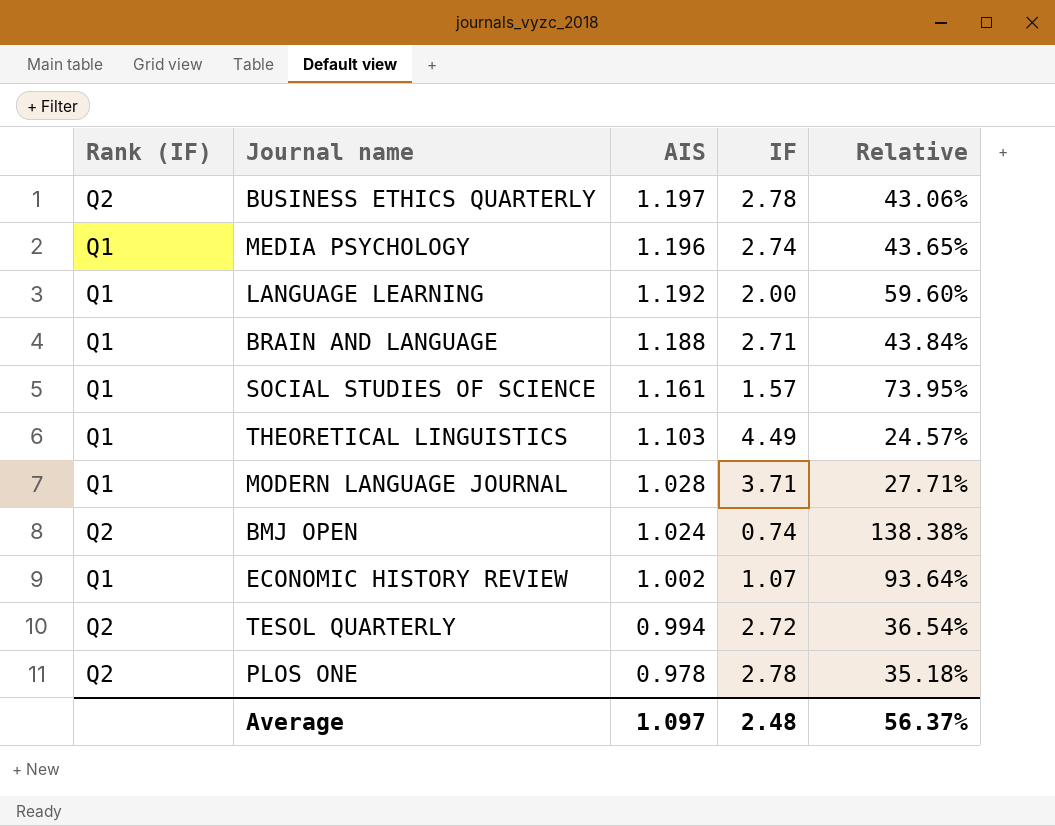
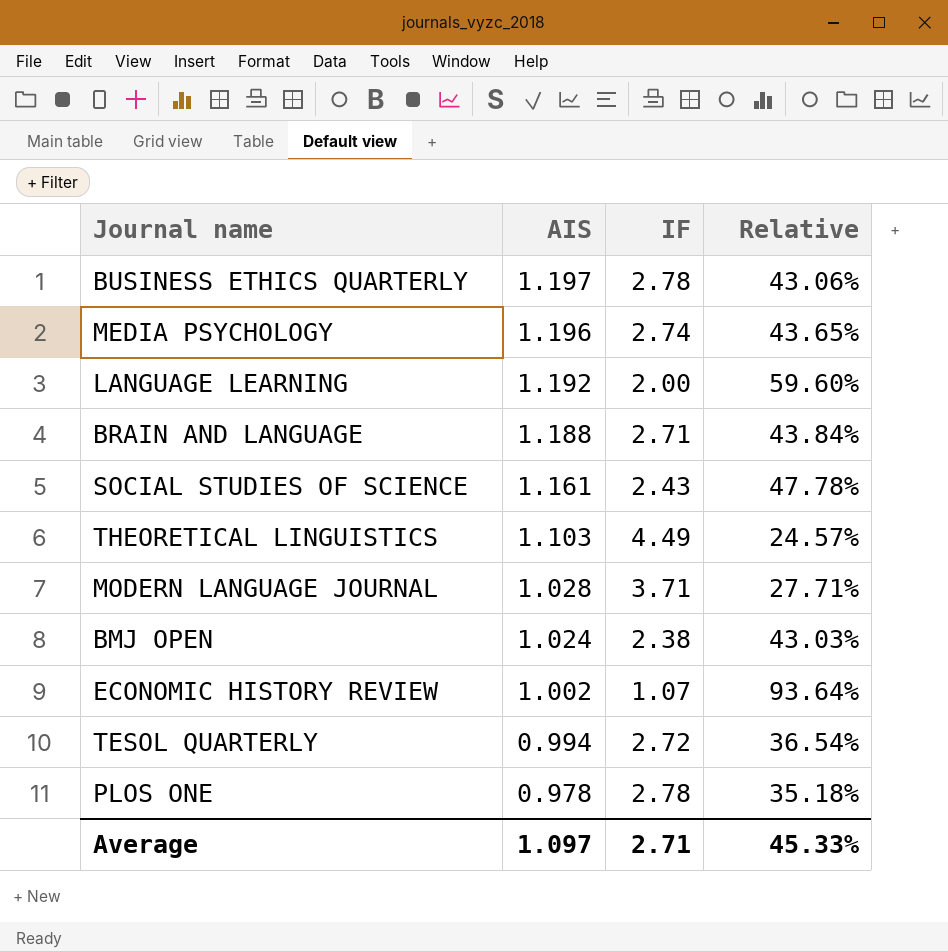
column Rank (IF) | position: 1 -> none
SOCIAL STUDIES OF SCIENCE | IF: 1.57 -> 2.43
SOCIAL STUDIES OF SCIENCE | Relative: 73.95% -> 47.78%
BMJ OPEN | IF: 0.74 -> 2.38
BMJ OPEN | Relative: 138.38% -> 43.03%
Average | IF: 2.48 -> 2.71
Average | Relative: 56.37% -> 45.33%

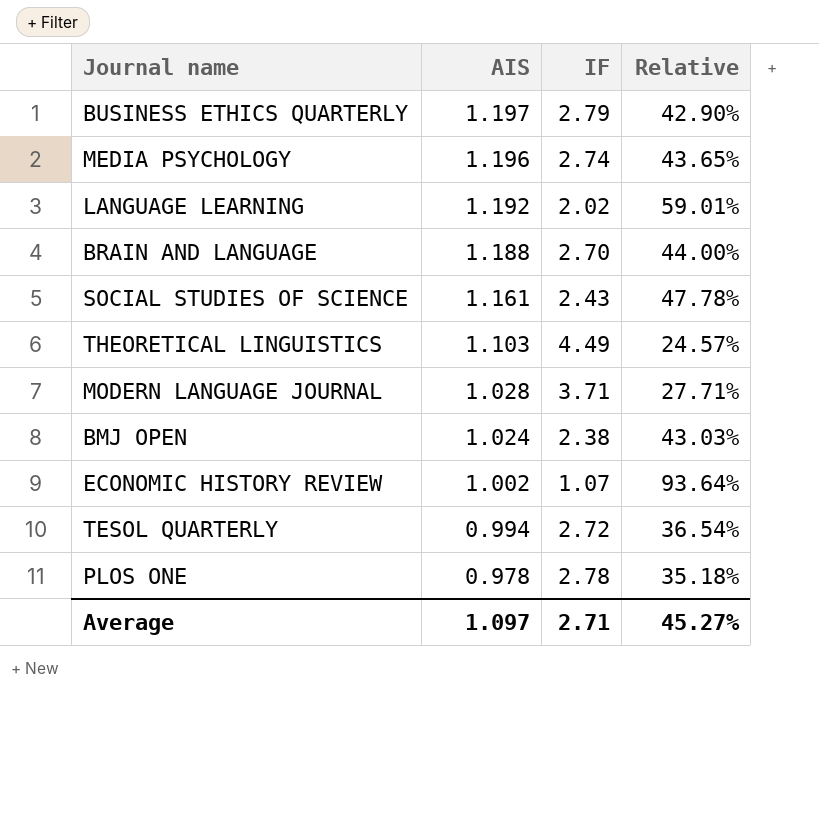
BUSINESS ETHICS QUARTERLY | IF: 2.78 -> 2.79
BUSINESS ETHICS QUARTERLY | Relative: 43.06% -> 42.90%
LANGUAGE LEARNING | IF: 2.00 -> 2.02
LANGUAGE LEARNING | Relative: 59.60% -> 59.01%
BRAIN AND LANGUAGE | IF: 2.71 -> 2.70
BRAIN AND LANGUAGE | Relative: 43.84% -> 44.00%
Average | Relative: 45.33% -> 45.27%

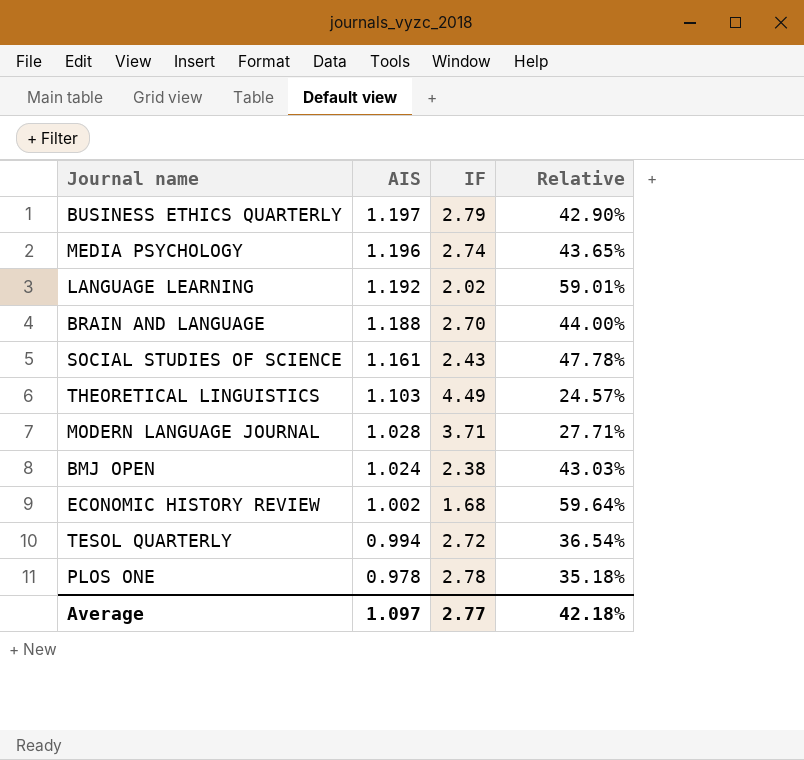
ECONOMIC HISTORY REVIEW | IF: 1.07 -> 1.68
ECONOMIC HISTORY REVIEW | Relative: 93.64% -> 59.64%
Average | IF: 2.71 -> 2.77
Average | Relative: 45.27% -> 42.18%

